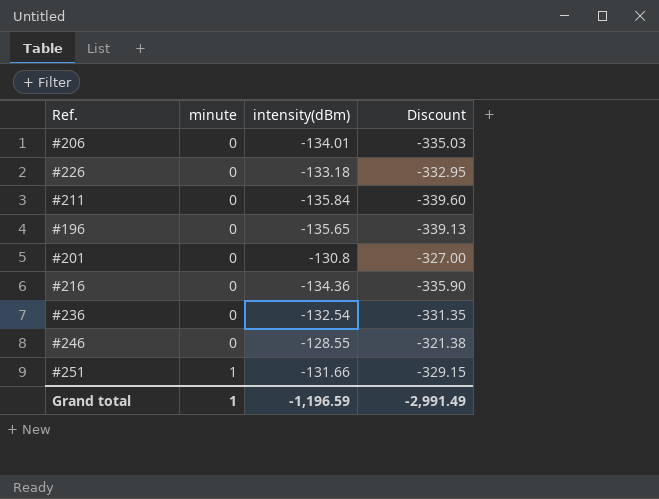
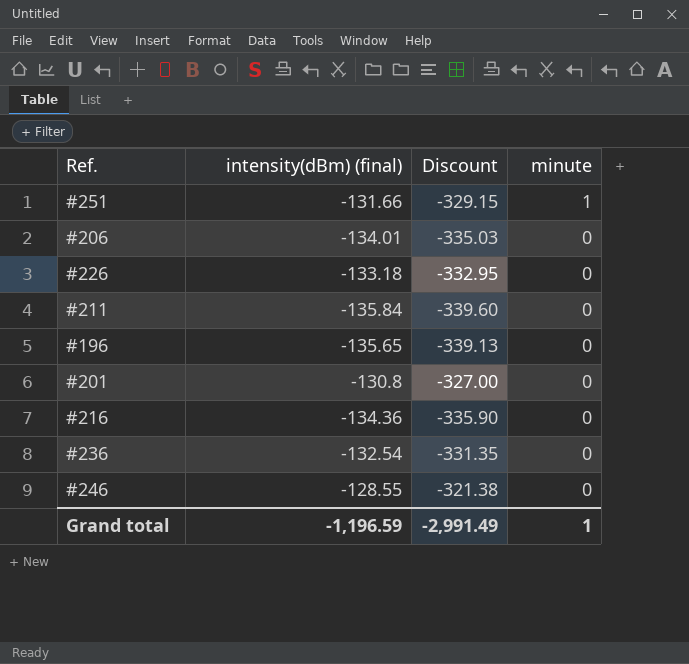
row order: minute ascending -> minute descending
column name: intensity(dBm) -> intensity(dBm) (final)
column minute | position: 2 -> 4

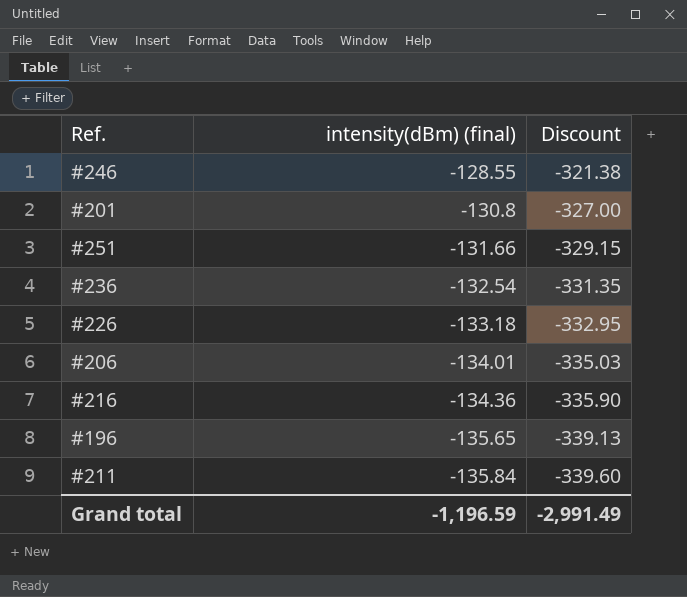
row order: minute descending -> intensity(dBm) (final) descending
column minute | position: 4 -> none

